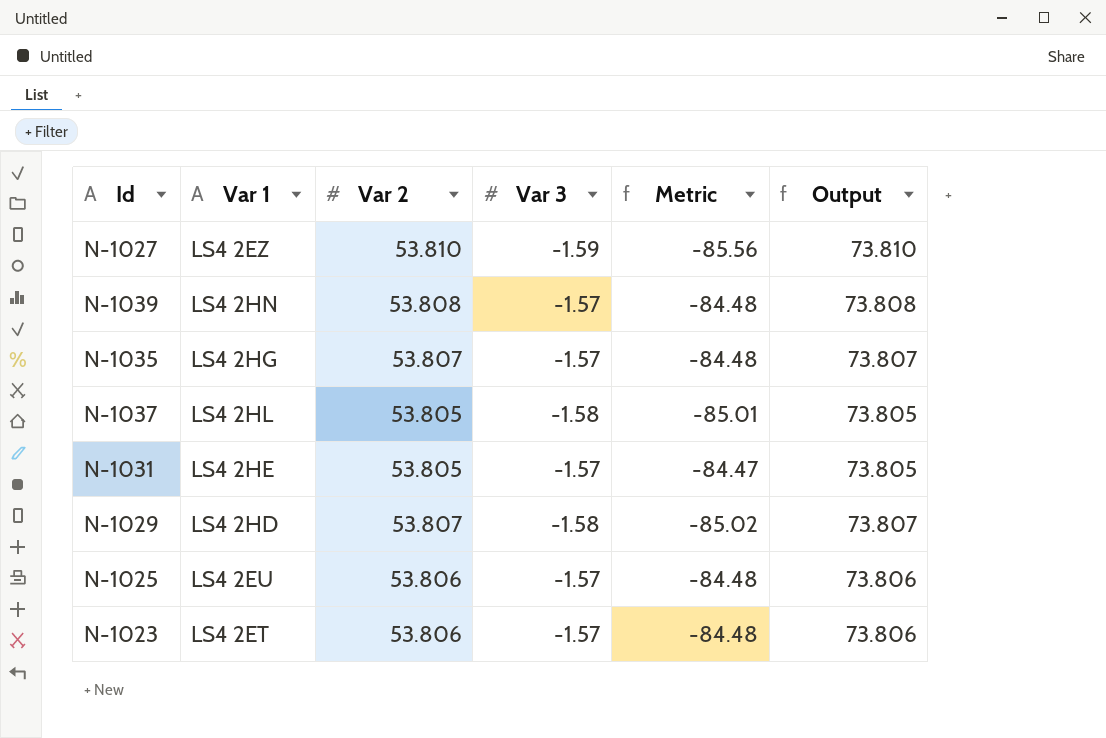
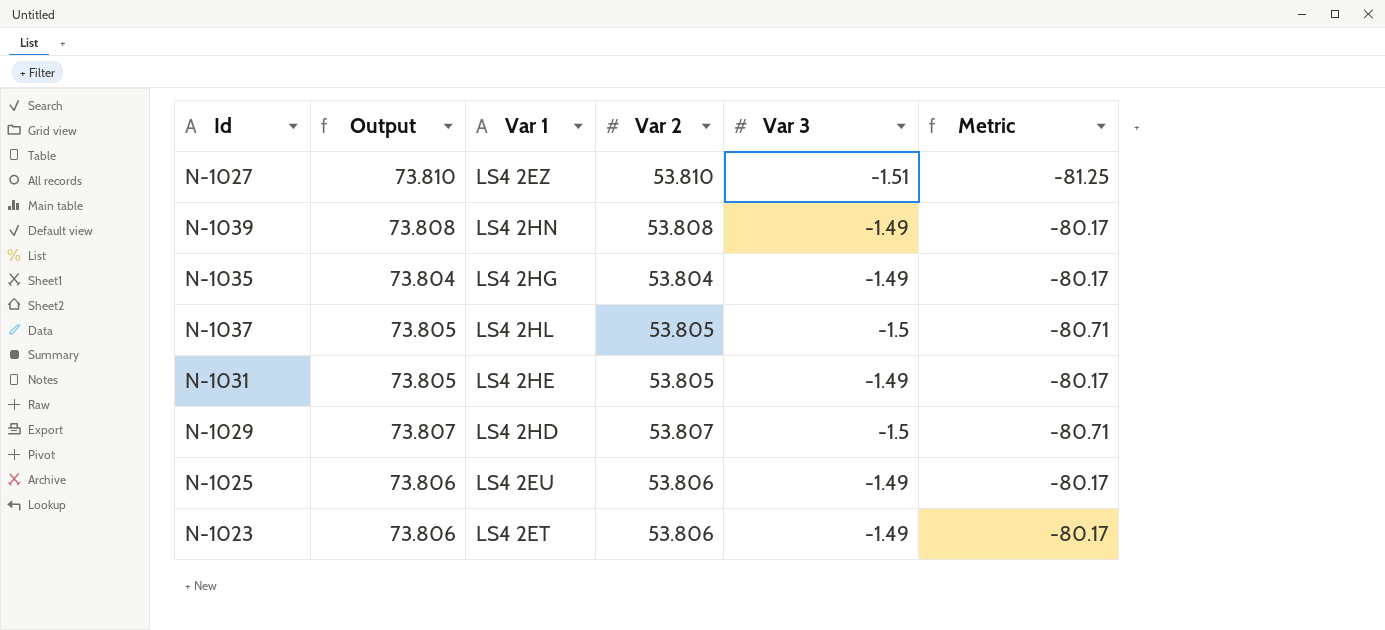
column Output | position: 6 -> 2
N-1027 | Var 3: -1.59 -> -1.51
N-1027 | Metric: -85.56 -> -81.25
N-1039 | Var 3: -1.57 -> -1.49
N-1039 | Metric: -84.48 -> -80.17
N-1035 | Output: 73.807 -> 73.804
N-1035 | Var 2: 53.807 -> 53.804
N-1035 | Var 3: -1.57 -> -1.49
N-1035 | Metric: -84.48 -> -80.17
N-1037 | Var 3: -1.58 -> -1.5
N-1037 | Metric: -85.01 -> -80.71
N-1031 | Var 3: -1.57 -> -1.49
N-1031 | Metric: -84.47 -> -80.17
N-1029 | Var 3: -1.58 -> -1.5
N-1029 | Metric: -85.02 -> -80.71
N-1025 | Var 3: -1.57 -> -1.49
N-1025 | Metric: -84.48 -> -80.17
N-1023 | Var 3: -1.57 -> -1.49
N-1023 | Metric: -84.48 -> -80.17

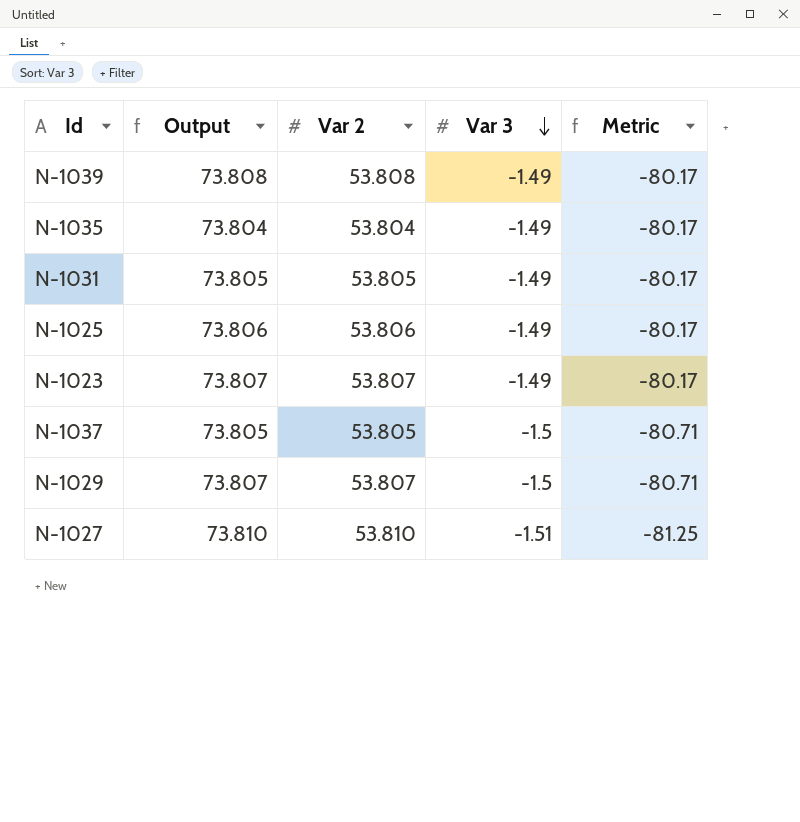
row order: none -> Var 3 descending
column Var 1 | position: 3 -> none
N-1023 | Output: 73.806 -> 73.807
N-1023 | Var 2: 53.806 -> 53.807

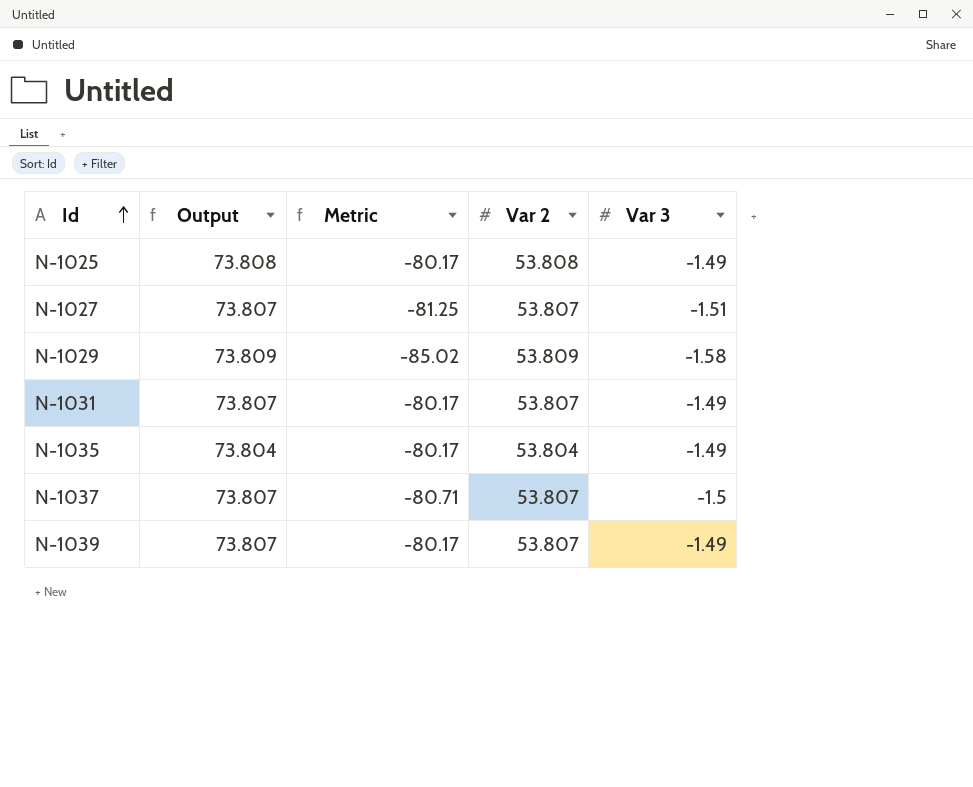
row order: Var 3 descending -> Id ascending
column Metric | position: 5 -> 3
row N-1023: 73.807 | 53.807 | -1.49 | -80.17 -> none
N-1025 | Output: 73.806 -> 73.808
N-1025 | Var 2: 53.806 -> 53.808
N-1027 | Output: 73.810 -> 73.807
N-1027 | Var 2: 53.810 -> 53.807
N-1029 | Output: 73.807 -> 73.809
N-1029 | Metric: -80.71 -> -85.02
N-1029 | Var 2: 53.807 -> 53.809
N-1029 | Var 3: -1.5 -> -1.58
N-1031 | Output: 73.805 -> 73.807
N-1031 | Var 2: 53.805 -> 53.807
N-1037 | Output: 73.805 -> 73.807
N-1037 | Var 2: 53.805 -> 53.807
N-1039 | Output: 73.808 -> 73.807
N-1039 | Var 2: 53.808 -> 53.807

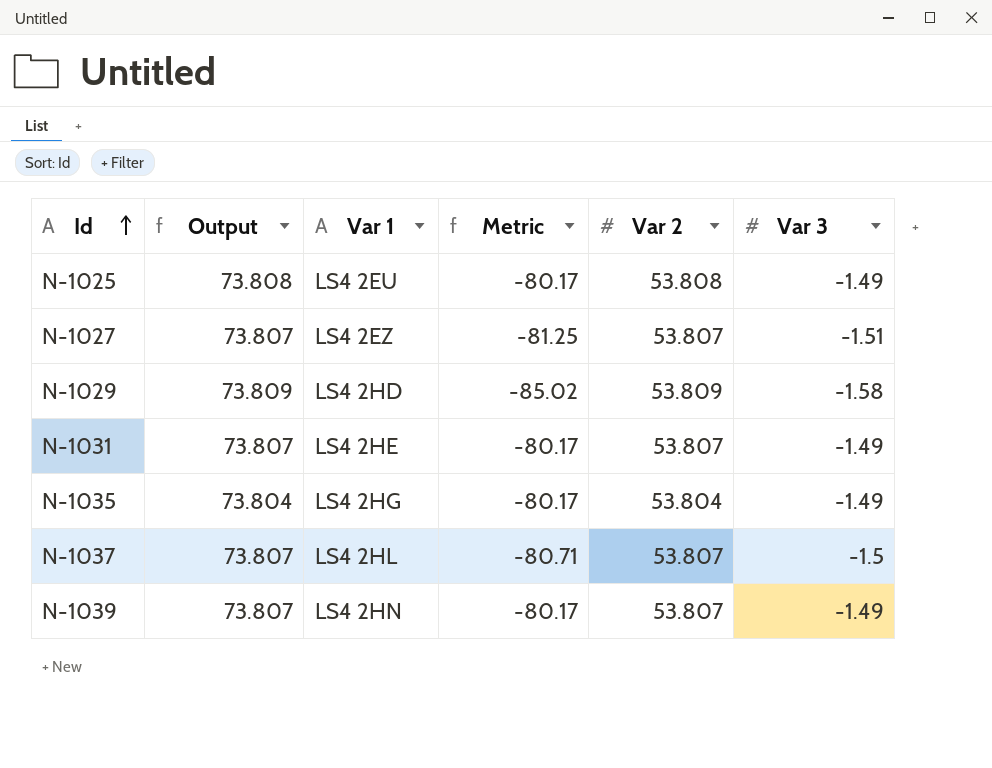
column Var 1 | position: none -> 3

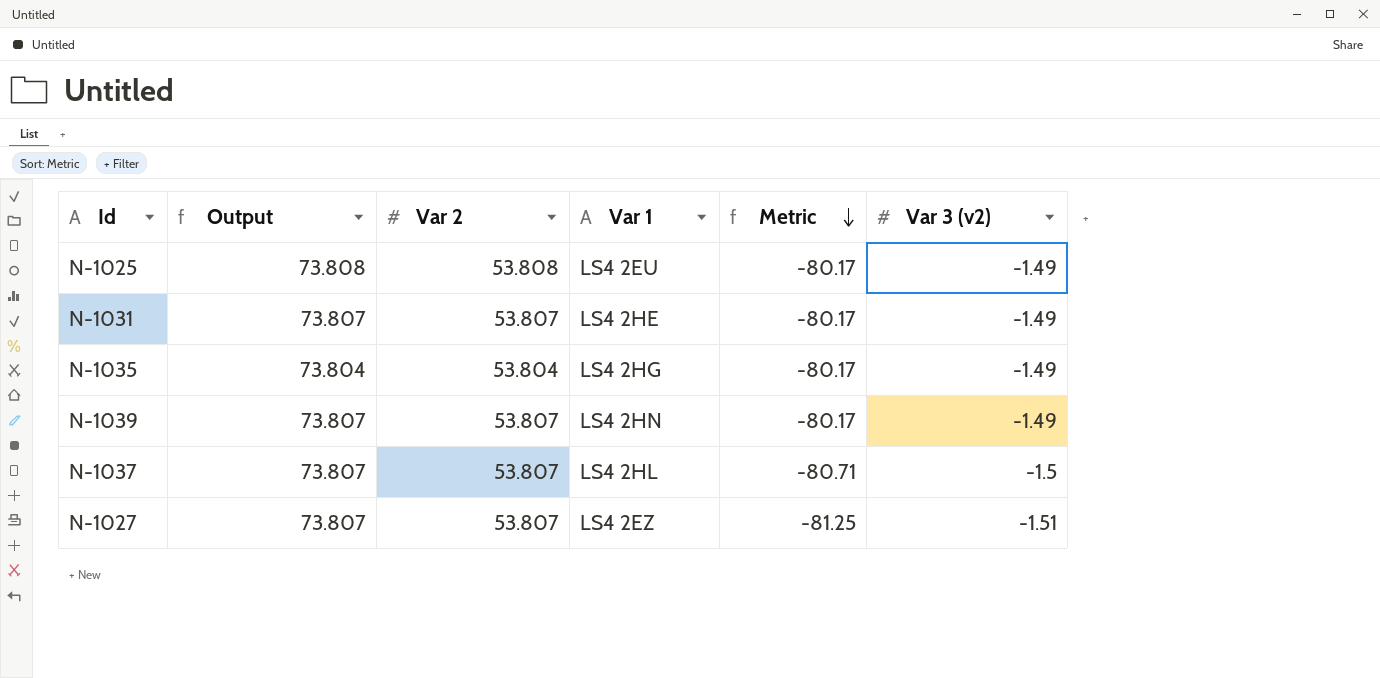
row order: Id ascending -> Metric descending
column Var 2 | position: 5 -> 3
column name: Var 3 -> Var 3 (v2)
row N-1029: 73.809 | LS4 2HD | -85.02 | 53.809 | -1.58 -> none

